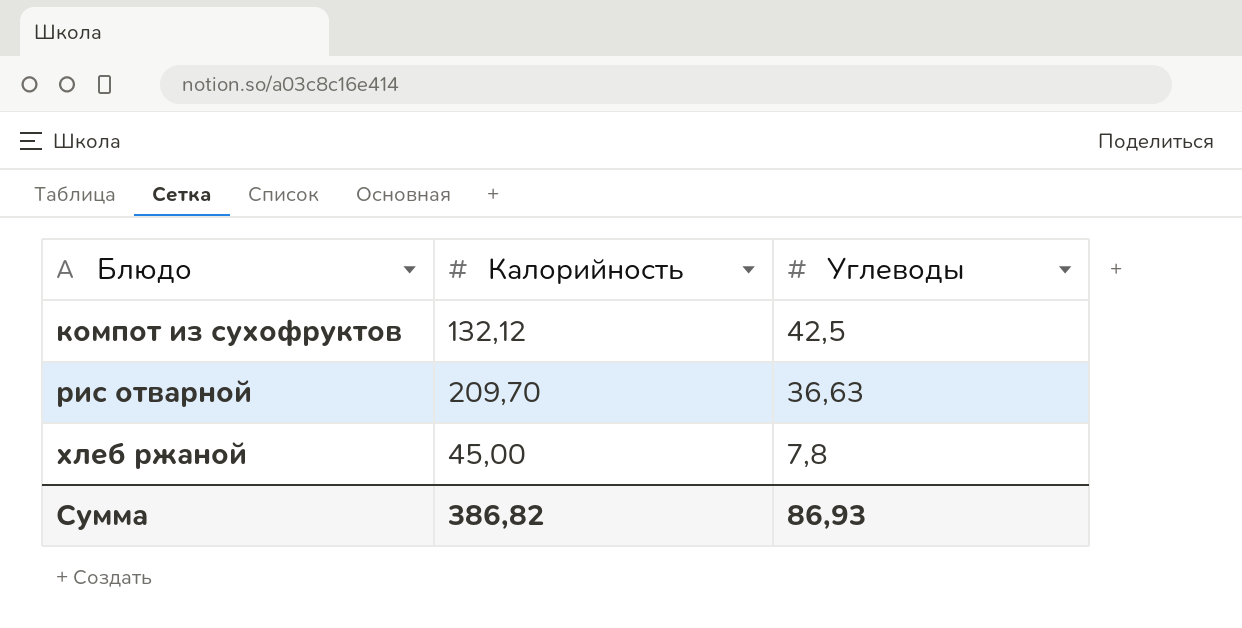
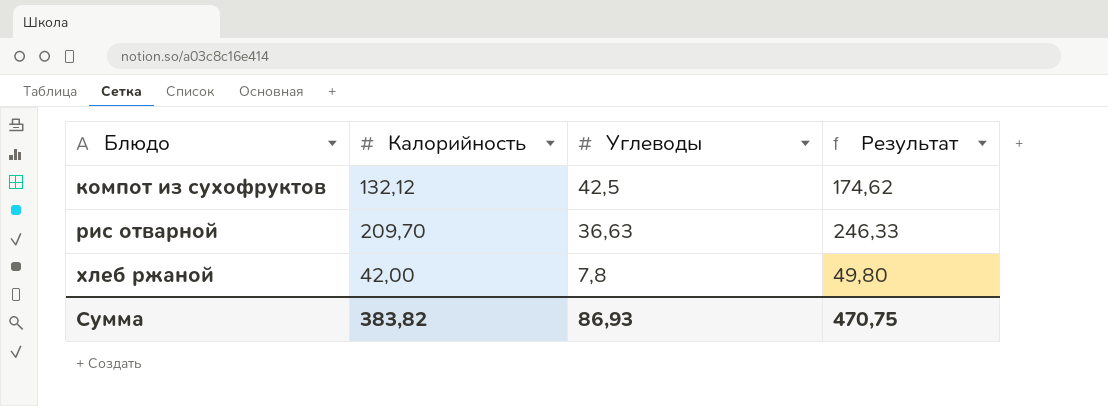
column Результат | formula: none -> [Калорийность] + [Углеводы]
хлеб ржаной | Калорийность: 45,00 -> 42,00
Сумма | Калорийность: 386,82 -> 383,82

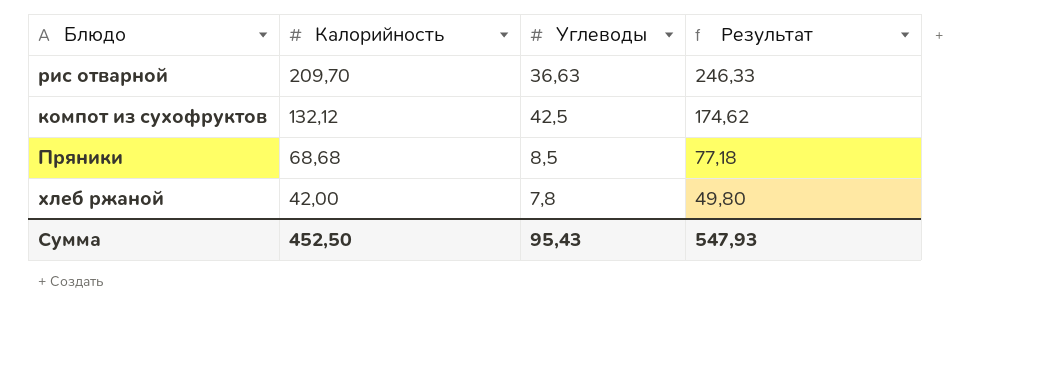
row order: Блюдо ascending -> Калорийность descending
row Пряники: none -> 68,68 | 8,5 | 77,18
Сумма | Калорийность: 383,82 -> 452,50
Сумма | Углеводы: 86,93 -> 95,43
Сумма | Результат: 470,75 -> 547,93

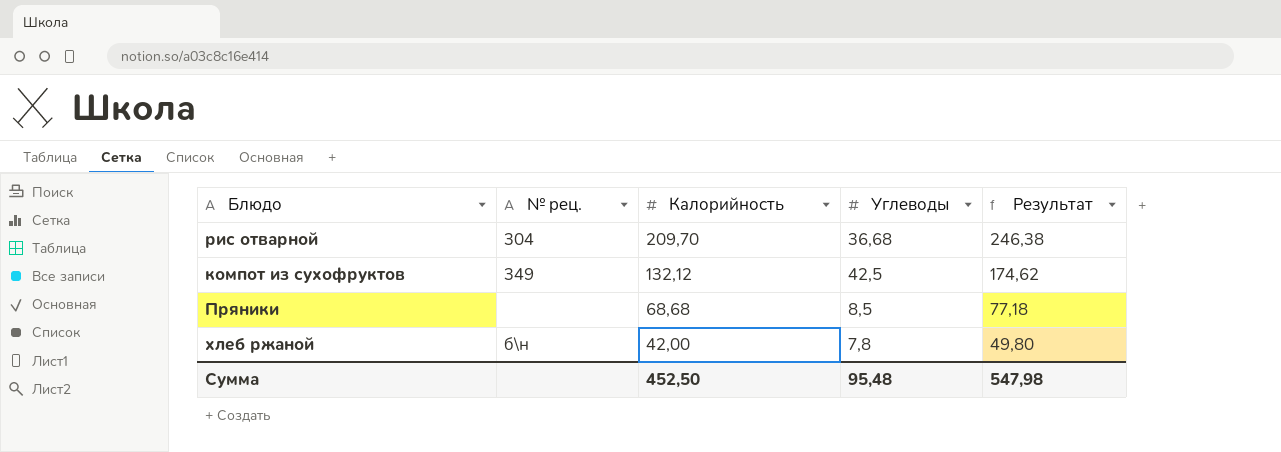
column № рец. | position: none -> 2
рис отварной | Углеводы: 36,63 -> 36,68
рис отварной | Результат: 246,33 -> 246,38
Сумма | Углеводы: 95,43 -> 95,48
Сумма | Результат: 547,93 -> 547,98

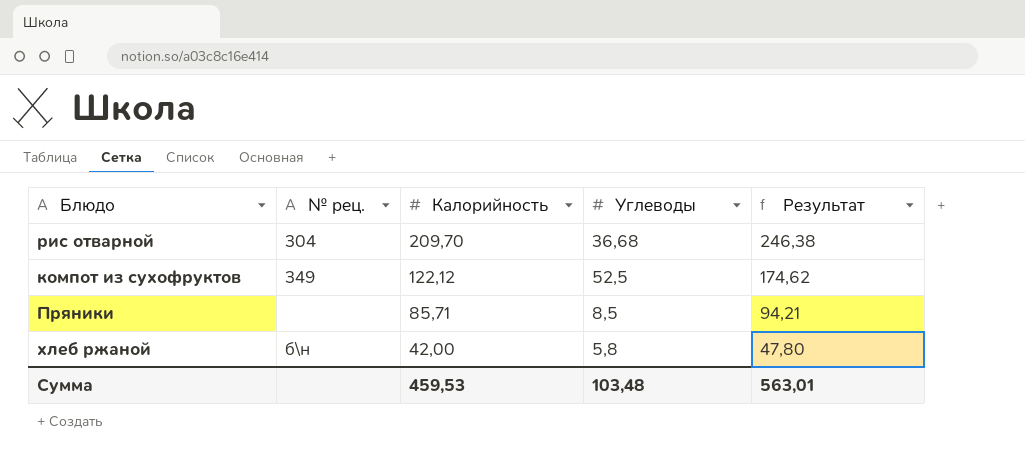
компот из сухофруктов | Калорийность: 132,12 -> 122,12
компот из сухофруктов | Углеводы: 42,5 -> 52,5
Пряники | Калорийность: 68,68 -> 85,71
Пряники | Результат: 77,18 -> 94,21
хлеб ржаной | Углеводы: 7,8 -> 5,8
хлеб ржаной | Результат: 49,80 -> 47,80
Сумма | Калорийность: 452,50 -> 459,53
Сумма | Углеводы: 95,48 -> 103,48
Сумма | Результат: 547,98 -> 563,01

